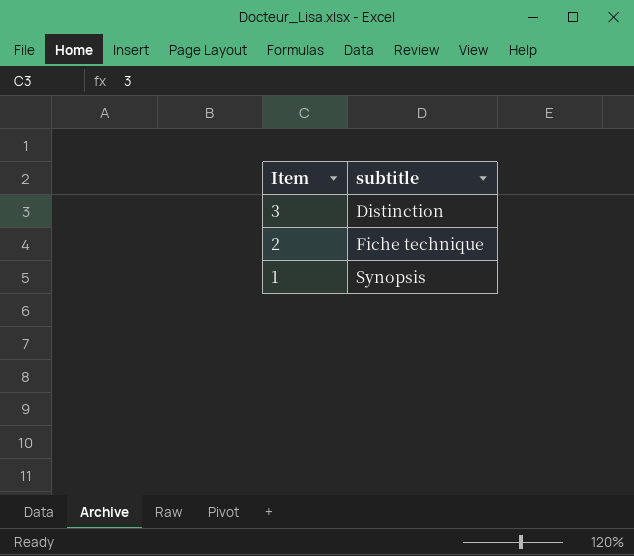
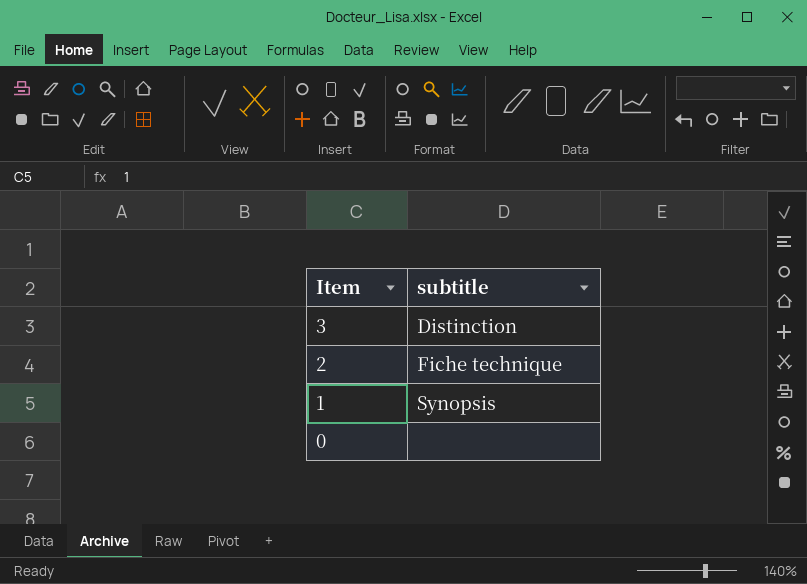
row 0: none -> none

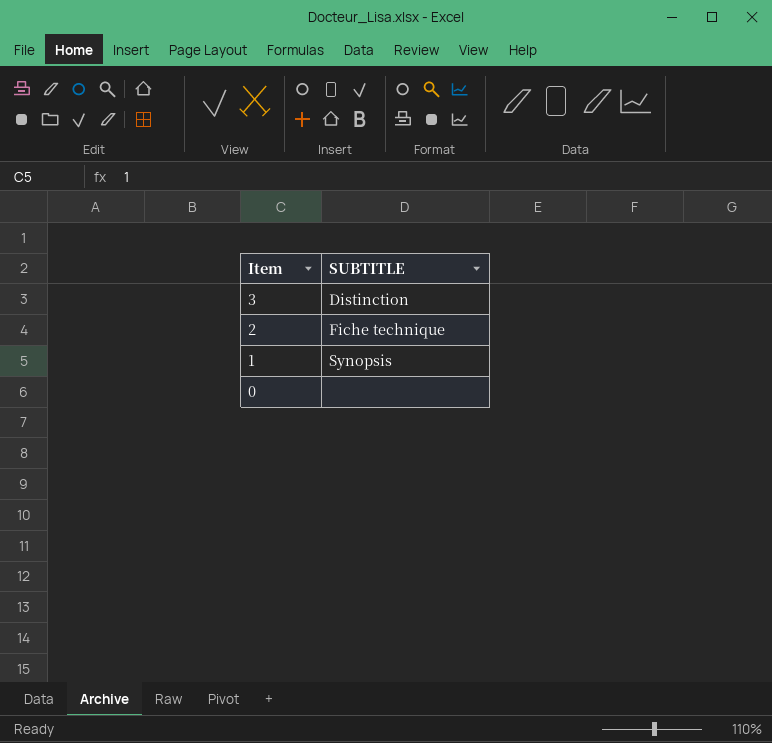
column name: subtitle -> SUBTITLE

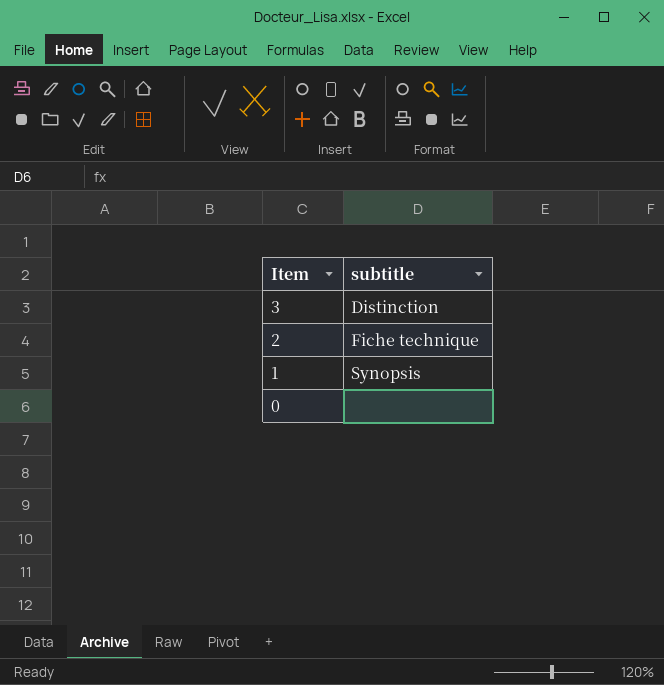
column name: SUBTITLE -> subtitle

